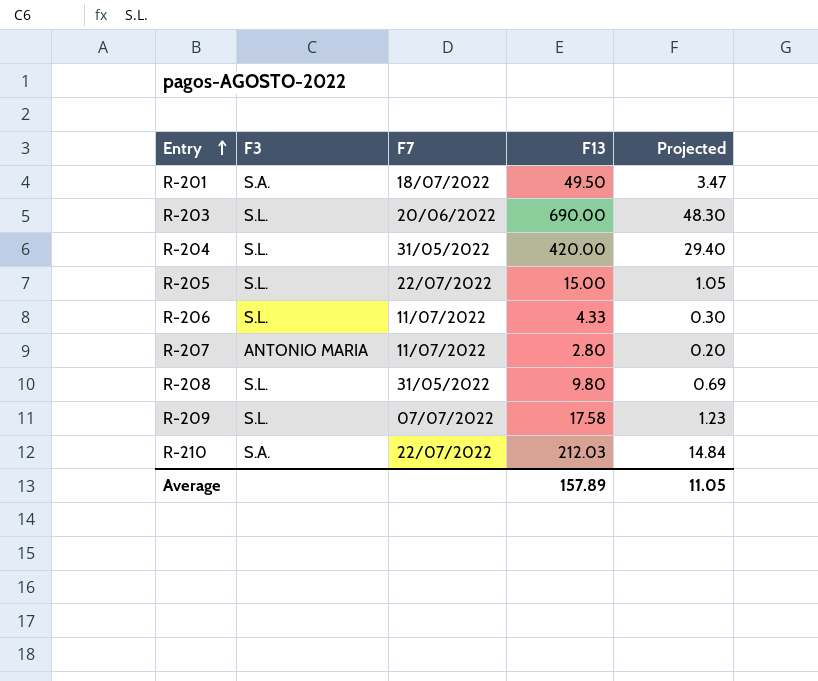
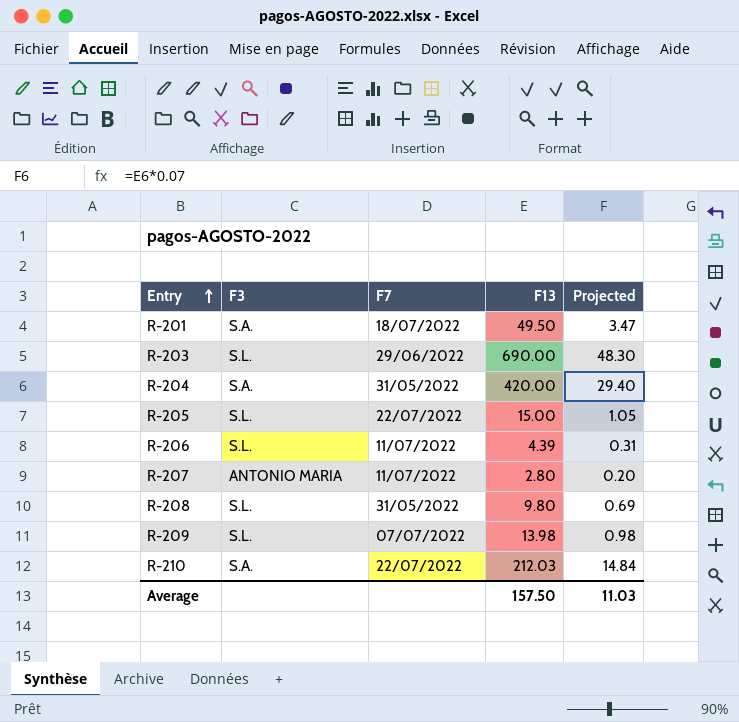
R-203 | F7: 20/06/2022 -> 29/06/2022
R-204 | F3: S.L. -> S.A.
R-206 | F13: 4.33 -> 4.39
R-206 | Projected: 0.30 -> 0.31
R-209 | F13: 17.58 -> 13.98
R-209 | Projected: 1.23 -> 0.98
Average | F13: 157.89 -> 157.50
Average | Projected: 11.05 -> 11.03

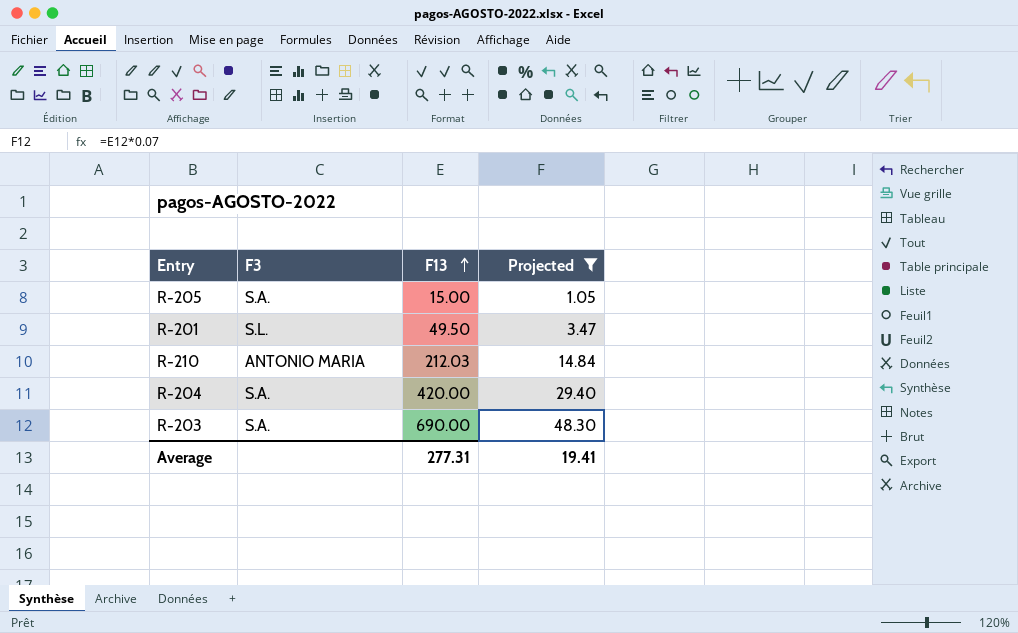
filter: none -> Projected >= 1.05
row order: Entry ascending -> F13 ascending
column F7 | position: 3 -> none
R-205 | F3: S.L. -> S.A.
R-201 | F3: S.A. -> S.L.
R-210 | F3: S.A. -> ANTONIO MARIA
R-203 | F3: S.L. -> S.A.
Average | F13: 157.50 -> 277.31
Average | Projected: 11.03 -> 19.41

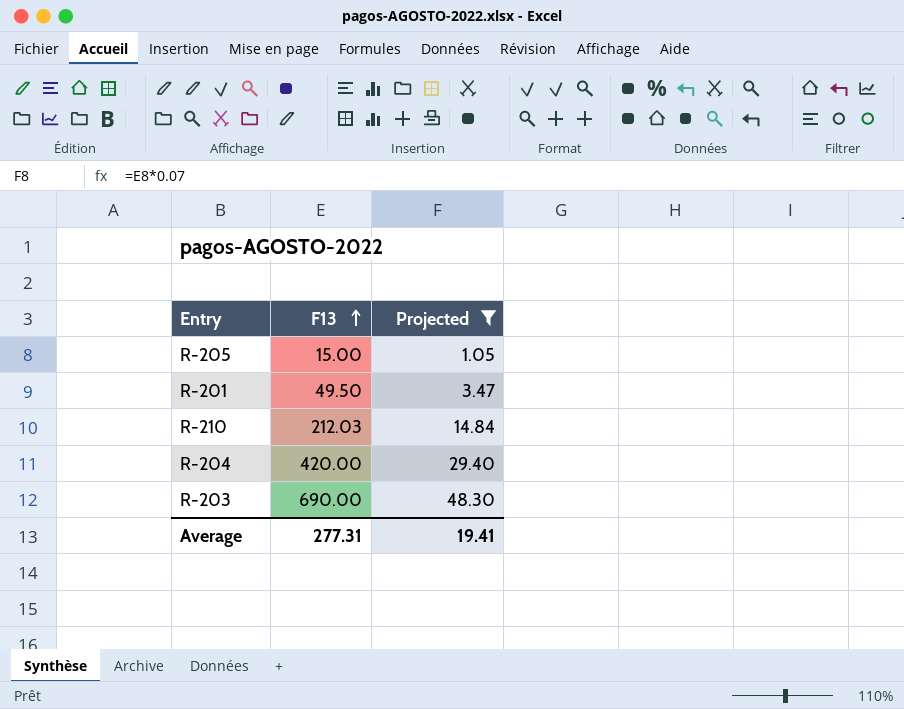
column F3 | position: 2 -> none

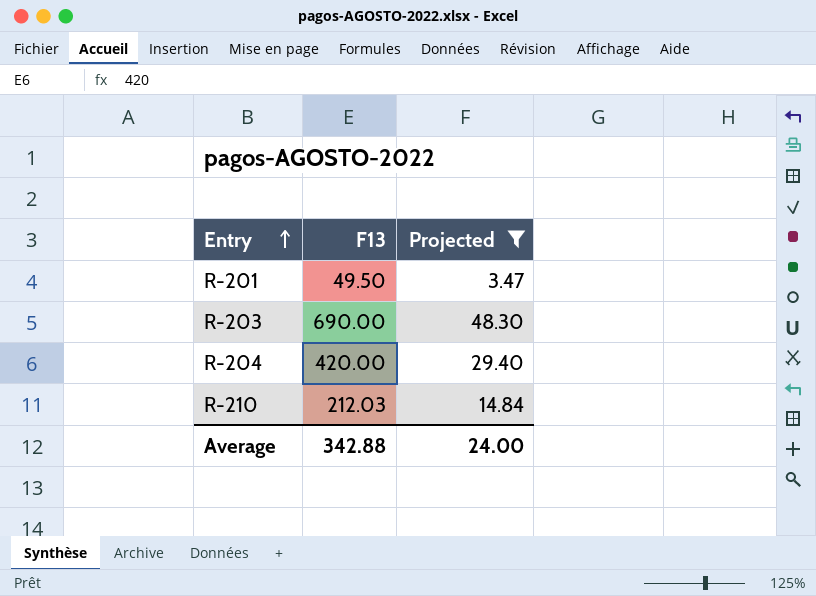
row order: F13 ascending -> Entry ascending
row R-205: 15.00 | 1.05 -> none
Average | F13: 277.31 -> 342.88
Average | Projected: 19.41 -> 24.00

